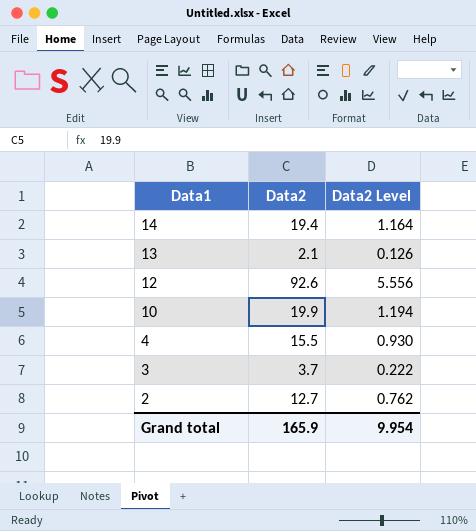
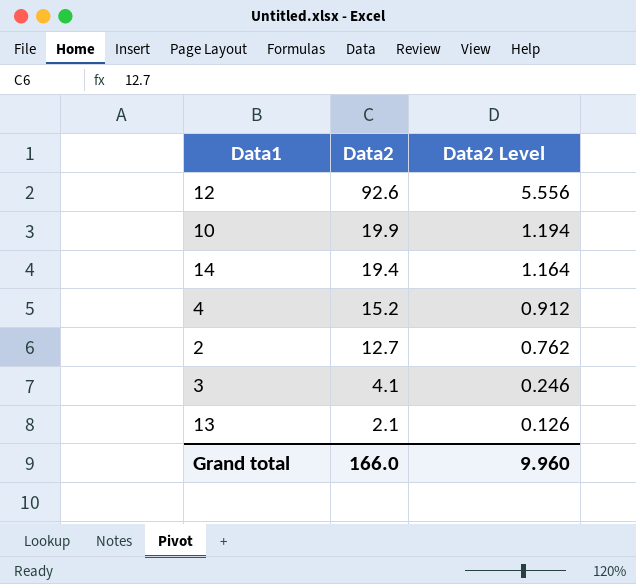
row order: Data1 descending -> Data2 descending
4 | Data2: 15.5 -> 15.2
4 | Data2 Level: 0.930 -> 0.912
3 | Data2: 3.7 -> 4.1
3 | Data2 Level: 0.222 -> 0.246
Grand total | Data2: 165.9 -> 166.0
Grand total | Data2 Level: 9.954 -> 9.960

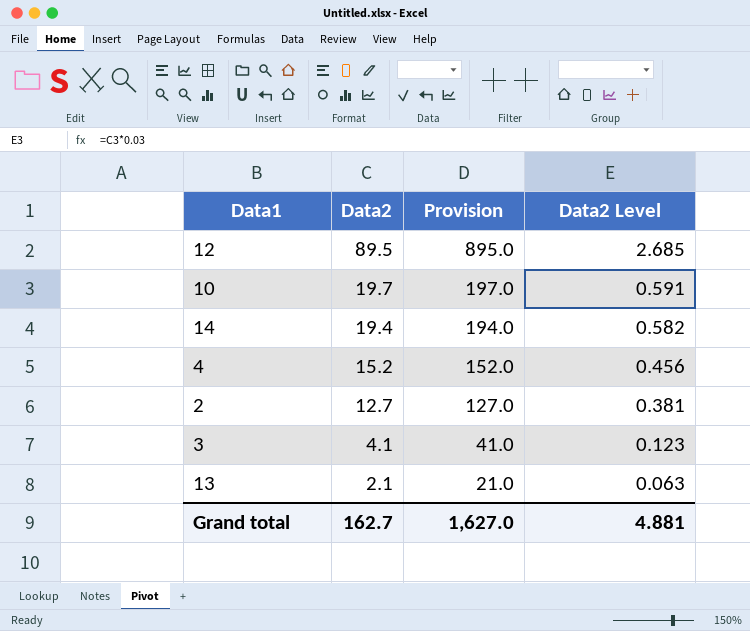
column Provision | formula: none -> [Data2] * 10
column Data2 Level | formula: [Data2] * 0.06 -> [Data2] * 0.03
12 | Data2: 92.6 -> 89.5
10 | Data2: 19.9 -> 19.7
Grand total | Data2: 166.0 -> 162.7
Grand total | Data2 Level: 9.960 -> 4.881

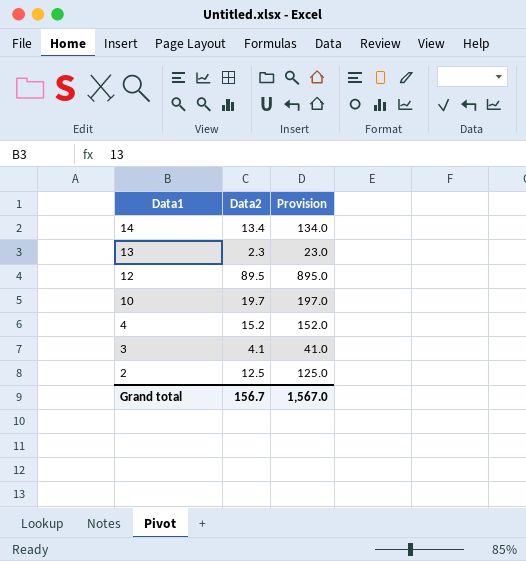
row order: Data2 descending -> Data1 descending
column Data2 Level | formula: [Data2] * 0.03 -> none
14 | Data2: 19.4 -> 13.4
14 | Provision: 194.0 -> 134.0
13 | Data2: 2.1 -> 2.3
13 | Provision: 21.0 -> 23.0
2 | Data2: 12.7 -> 12.5
2 | Provision: 127.0 -> 125.0
Grand total | Data2: 162.7 -> 156.7
Grand total | Provision: 1,627.0 -> 1,567.0

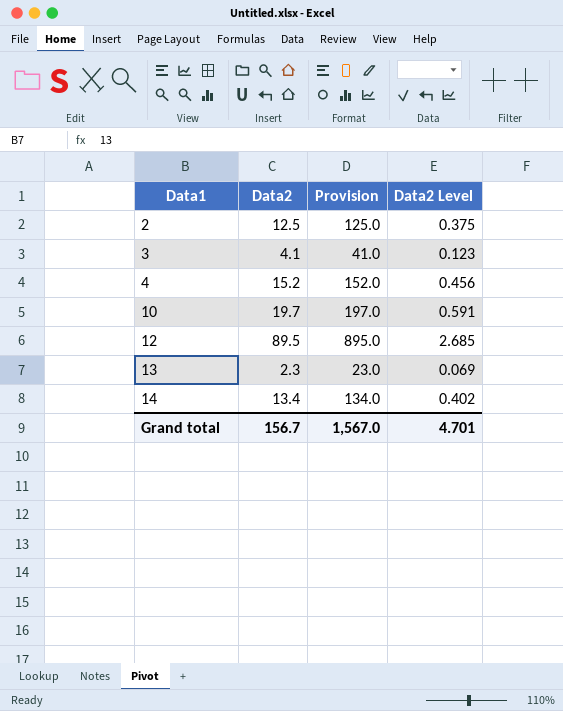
row order: Data1 descending -> Data1 ascending
column Data2 Level | formula: none -> [Data2] * 0.03

